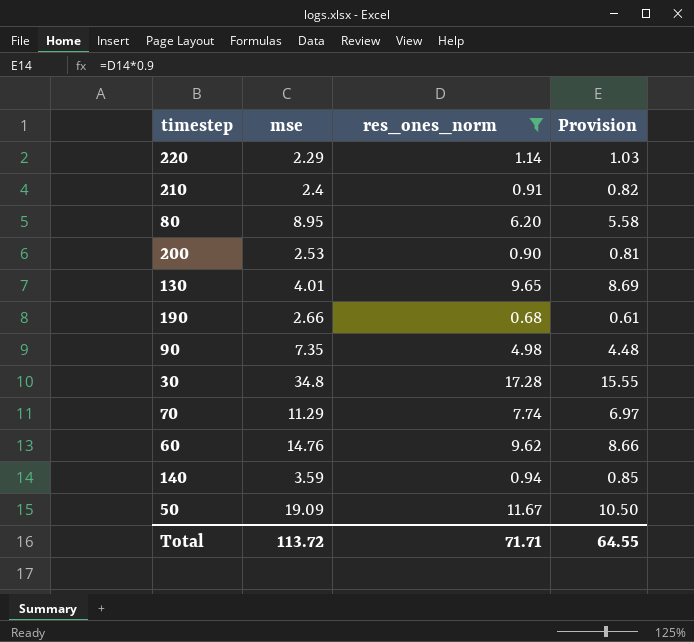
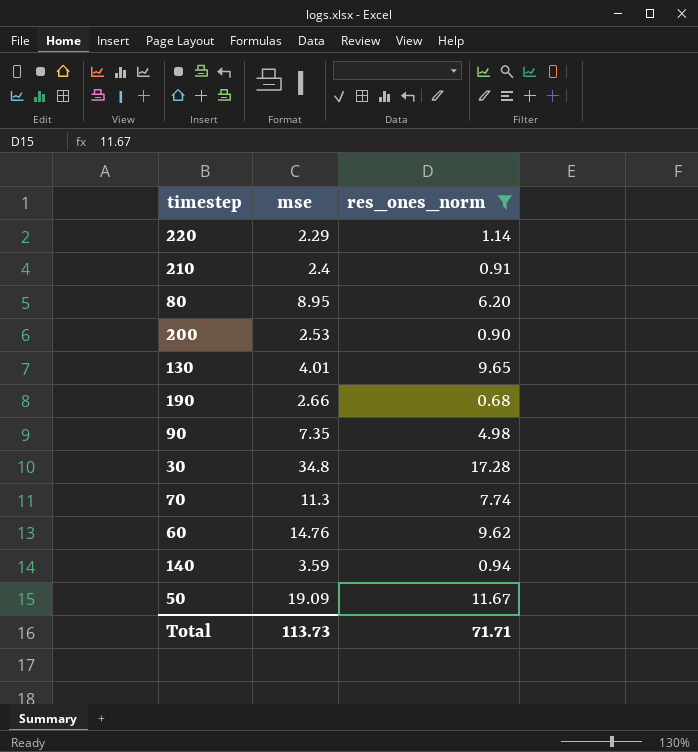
column Provision | formula: [res_ones_norm] * 0.9 -> none
70 | mse: 11.29 -> 11.3
Total | mse: 113.72 -> 113.73

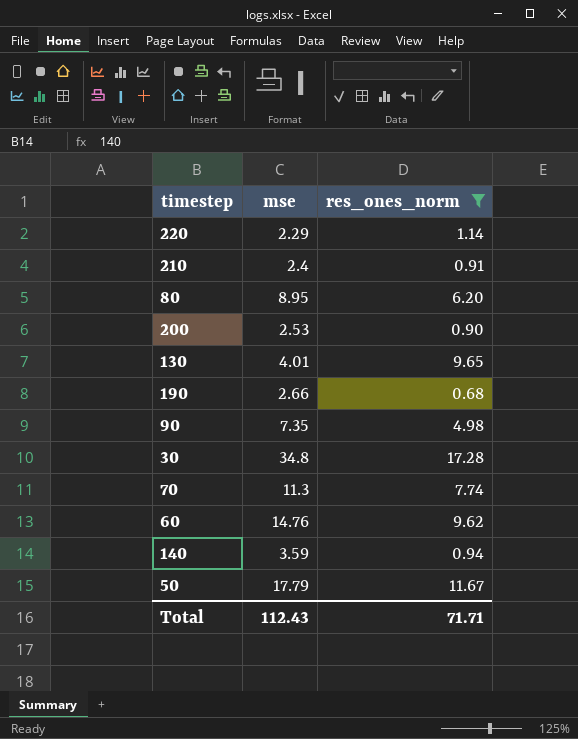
50 | mse: 19.09 -> 17.79
Total | mse: 113.73 -> 112.43

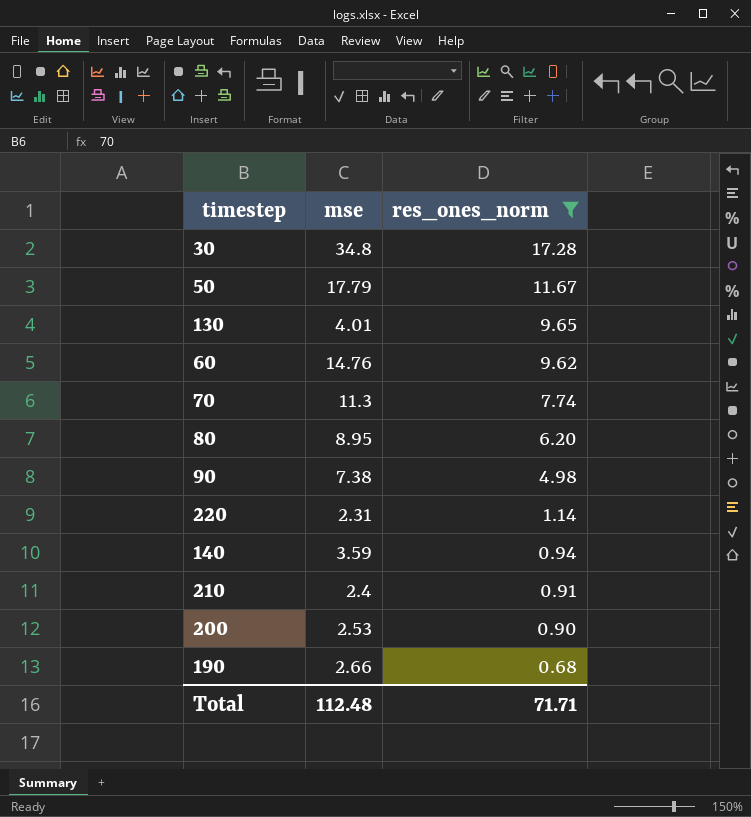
row order: none -> res_ones_norm descending
90 | mse: 7.35 -> 7.38
220 | mse: 2.29 -> 2.31
Total | mse: 112.43 -> 112.48

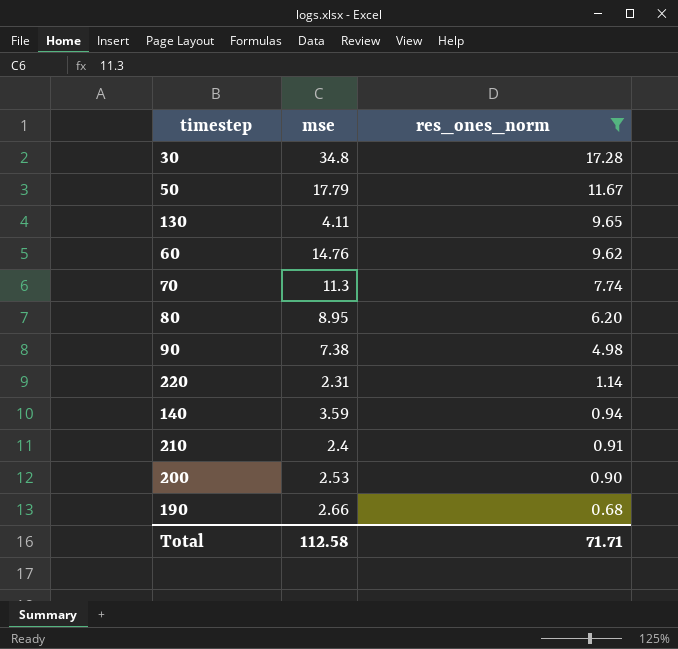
130 | mse: 4.01 -> 4.11
Total | mse: 112.48 -> 112.58

